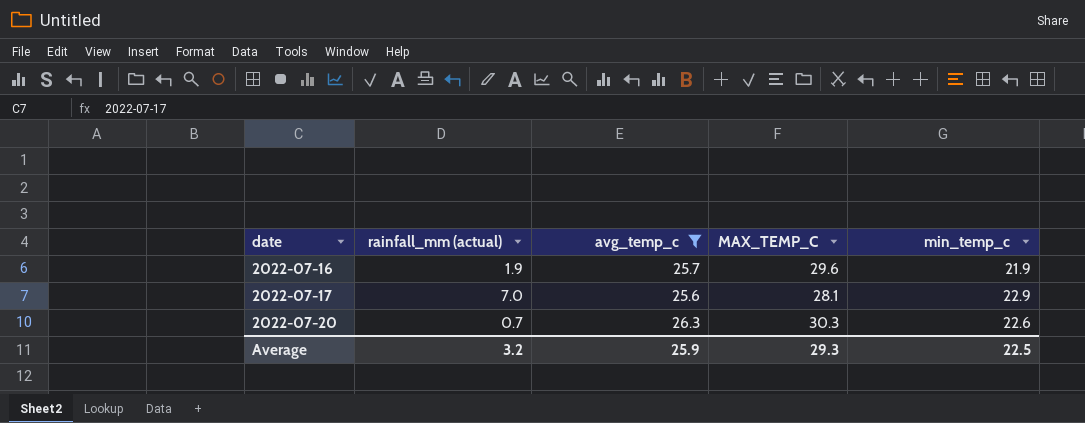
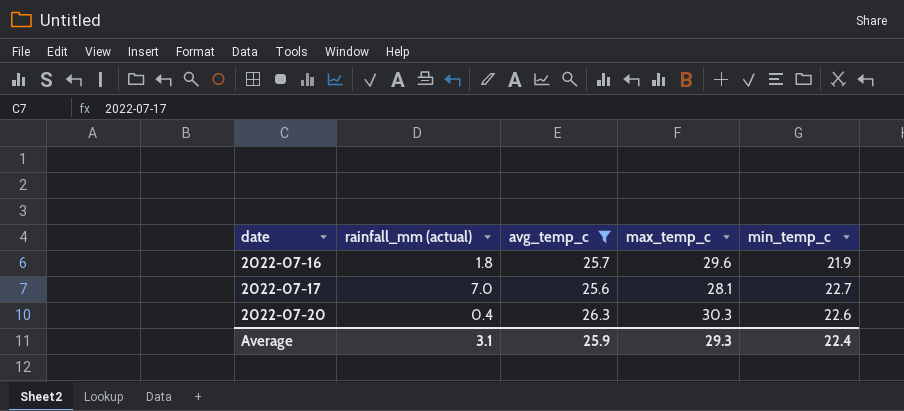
column name: MAX_TEMP_C -> max_temp_c
2022-07-16 | rainfall_mm (actual): 1.9 -> 1.8
2022-07-17 | min_temp_c: 22.9 -> 22.7
2022-07-20 | rainfall_mm (actual): 0.7 -> 0.4
Average | rainfall_mm (actual): 3.2 -> 3.1
Average | min_temp_c: 22.5 -> 22.4

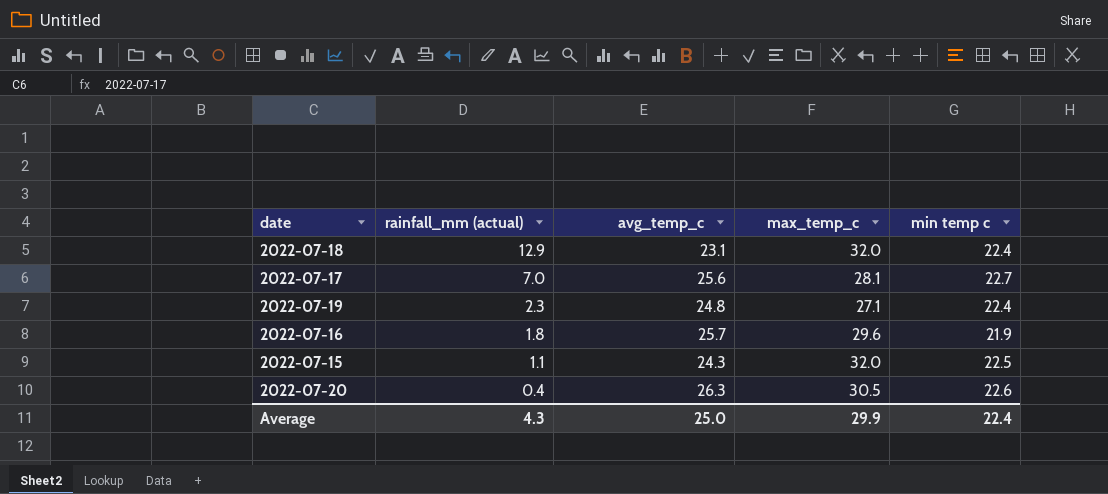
filter: avg_temp_c >= 25.6 -> none
row order: date ascending -> rainfall_mm (actual) descending
column name: min_temp_c -> min temp c
2022-07-20 | max_temp_c: 30.3 -> 30.5
Average | rainfall_mm (actual): 3.1 -> 4.3
Average | avg_temp_c: 25.9 -> 25.0
Average | max_temp_c: 29.3 -> 29.9

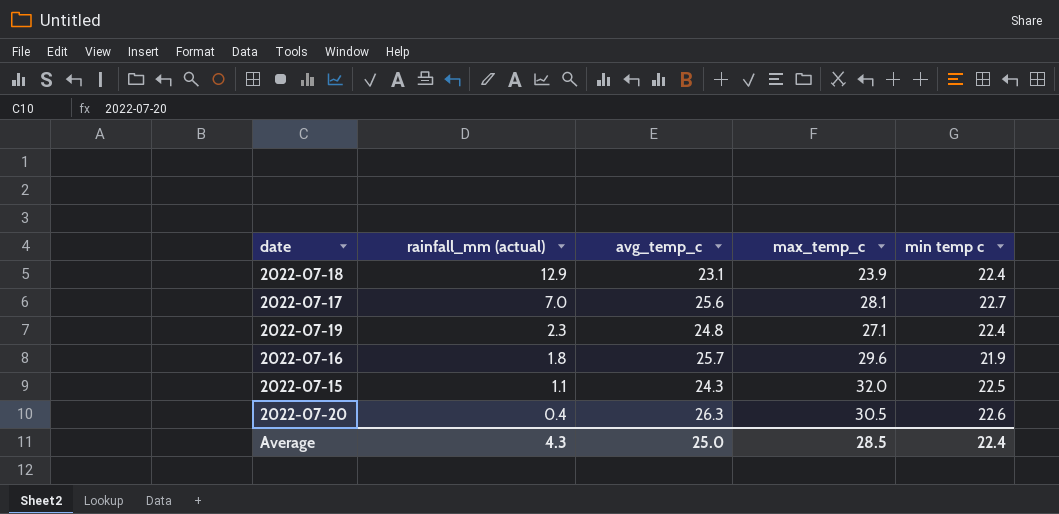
2022-07-18 | max_temp_c: 32.0 -> 23.9
Average | max_temp_c: 29.9 -> 28.5

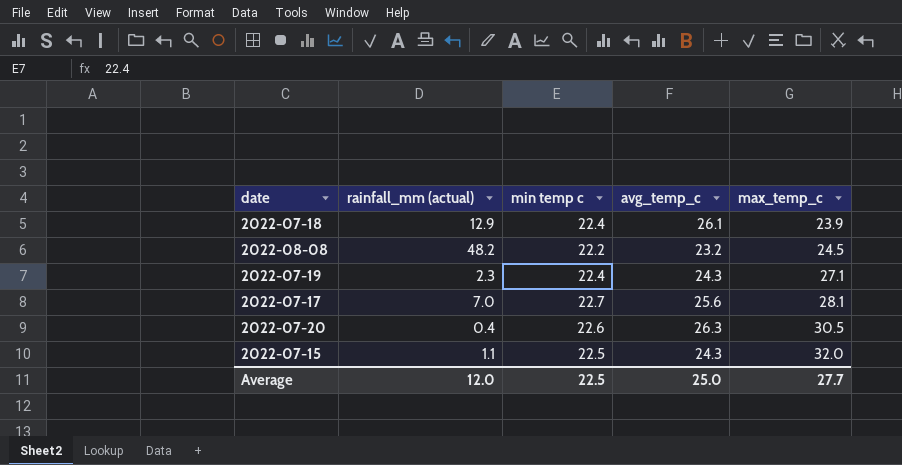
row order: rainfall_mm (actual) descending -> max_temp_c ascending
column min temp c | position: 5 -> 3
row 2022-07-16: 1.8 | 25.7 | 29.6 | 21.9 -> none
2022-07-18 | avg_temp_c: 23.1 -> 26.1
row 2022-08-08: none -> 48.2 | 22.2 | 23.2 | 24.5
2022-07-19 | avg_temp_c: 24.8 -> 24.3
Average | rainfall_mm (actual): 4.3 -> 12.0
Average | min temp c: 22.4 -> 22.5
Average | max_temp_c: 28.5 -> 27.7

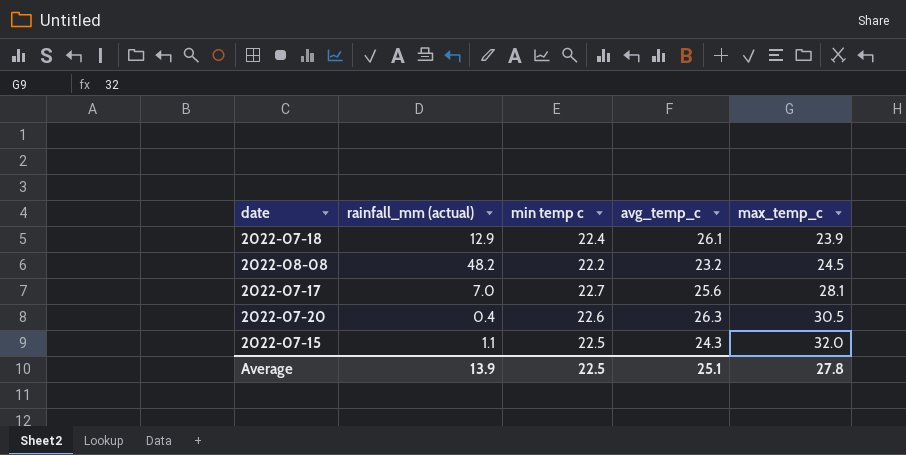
row 2022-07-19: 2.3 | 22.4 | 24.3 | 27.1 -> none
Average | rainfall_mm (actual): 12.0 -> 13.9
Average | avg_temp_c: 25.0 -> 25.1
Average | max_temp_c: 27.7 -> 27.8

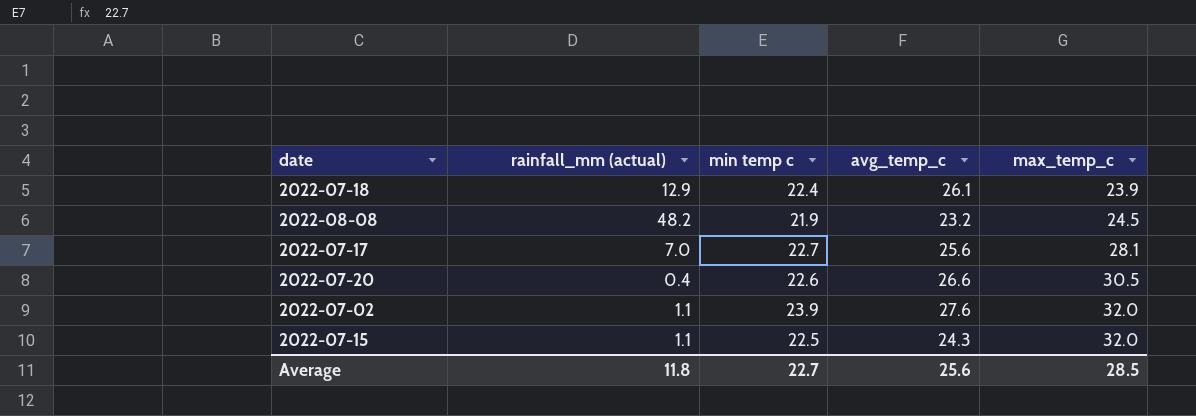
2022-08-08 | min temp c: 22.2 -> 21.9
2022-07-20 | avg_temp_c: 26.3 -> 26.6
row 2022-07-02: none -> 1.1 | 23.9 | 27.6 | 32.0
Average | rainfall_mm (actual): 13.9 -> 11.8
Average | min temp c: 22.5 -> 22.7
Average | avg_temp_c: 25.1 -> 25.6
Average | max_temp_c: 27.8 -> 28.5

